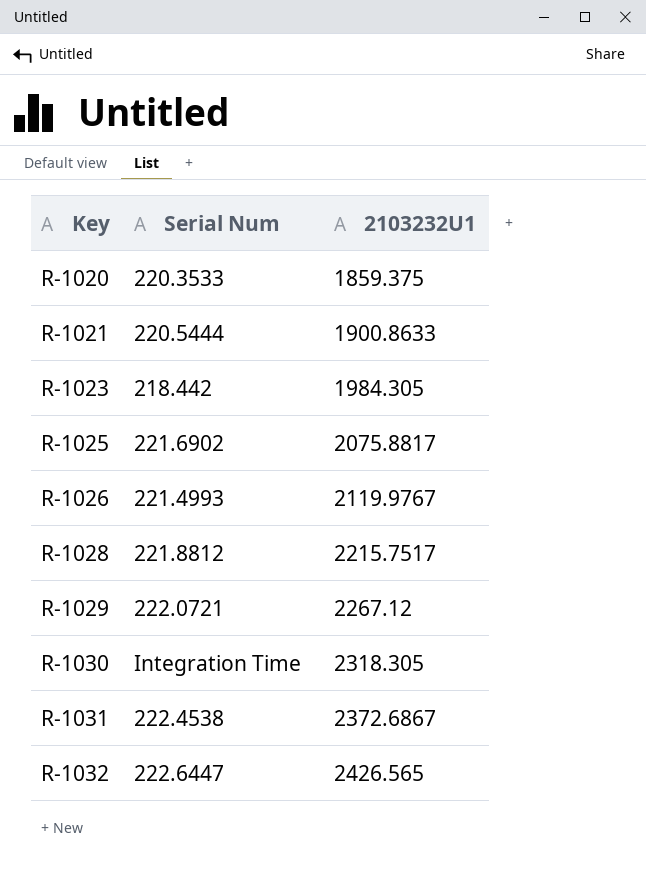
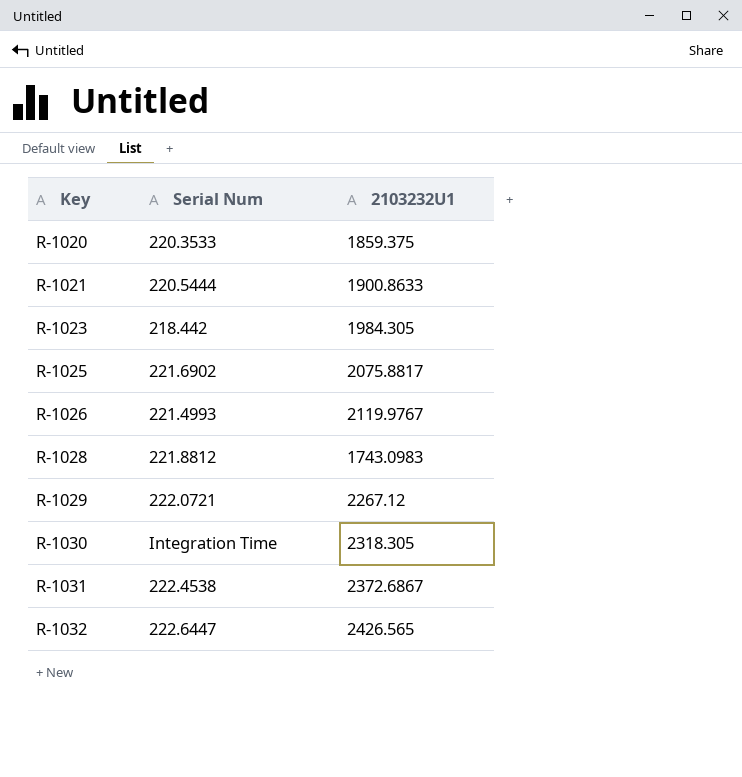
R-1028 | 2103232U1: 2215.7517 -> 1743.0983

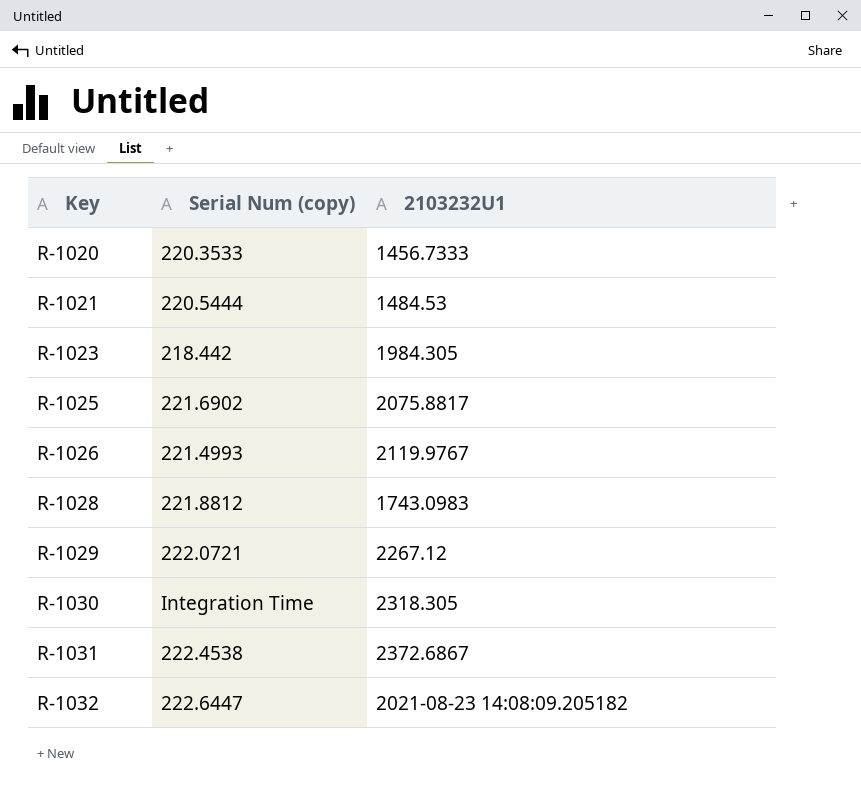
column name: Serial Num -> Serial Num (copy)
R-1020 | 2103232U1: 1859.375 -> 1456.7333
R-1021 | 2103232U1: 1900.8633 -> 1484.53
R-1032 | 2103232U1: 2426.565 -> 2021-08-23 14:08:09.205182

